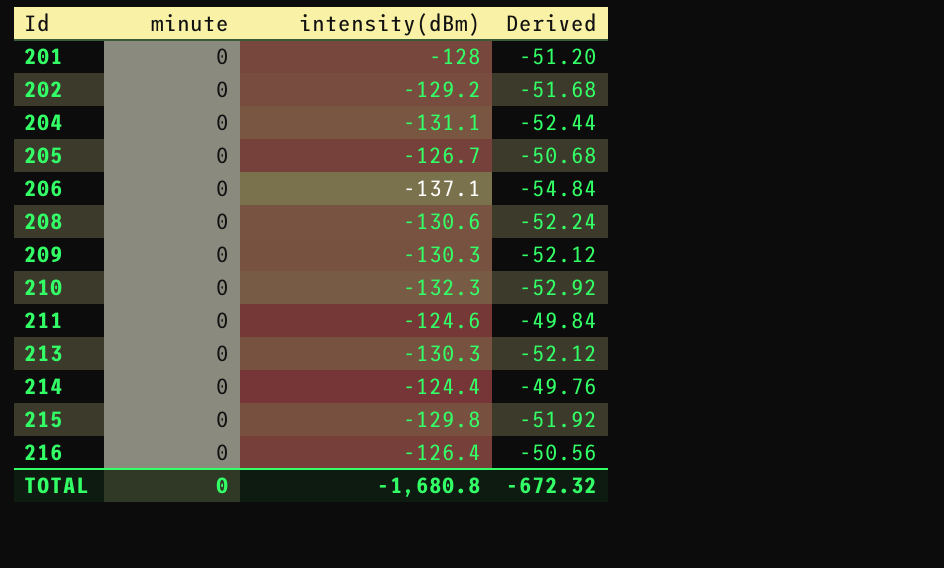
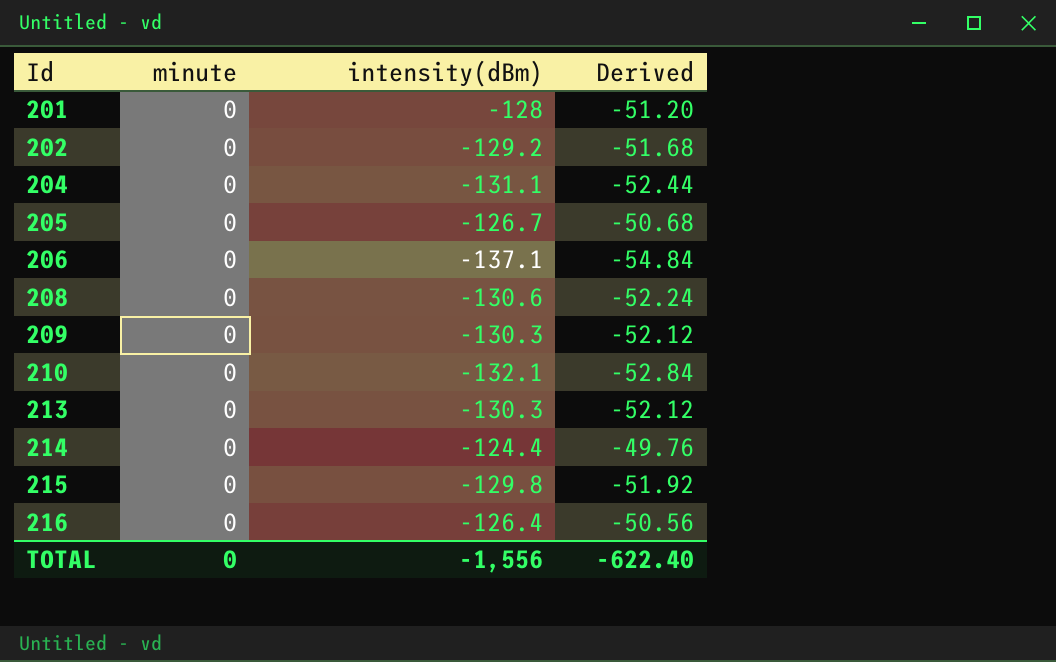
row 211: 0 | -124.6 | -49.84 -> none
210 | intensity(dBm): -132.3 -> -132.1
210 | Derived: -52.92 -> -52.84
TOTAL | intensity(dBm): -1,680.8 -> -1,556
TOTAL | Derived: -672.32 -> -622.40

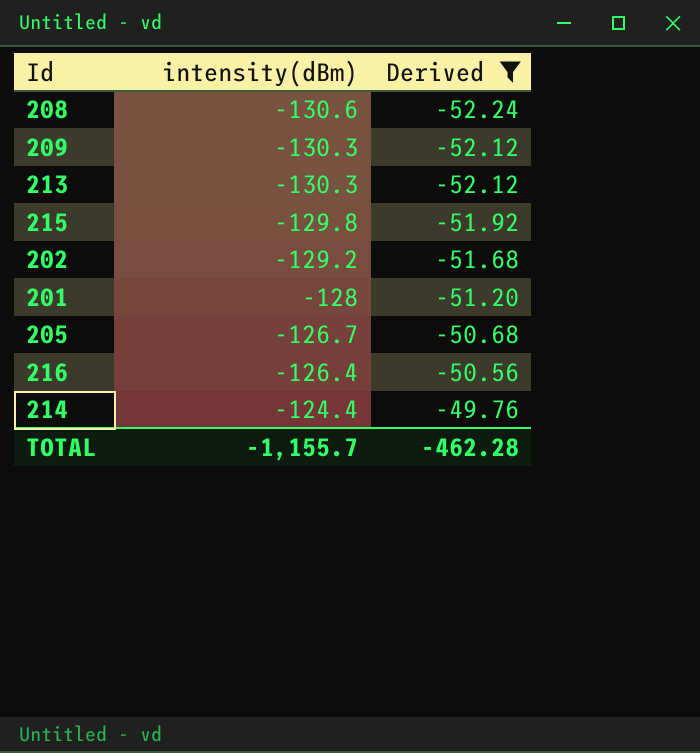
filter: none -> Derived >= -52.24
row order: Id ascending -> intensity(dBm) ascending
column minute | position: 2 -> none
TOTAL | intensity(dBm): -1,556 -> -1,155.7
TOTAL | Derived: -622.40 -> -462.28

